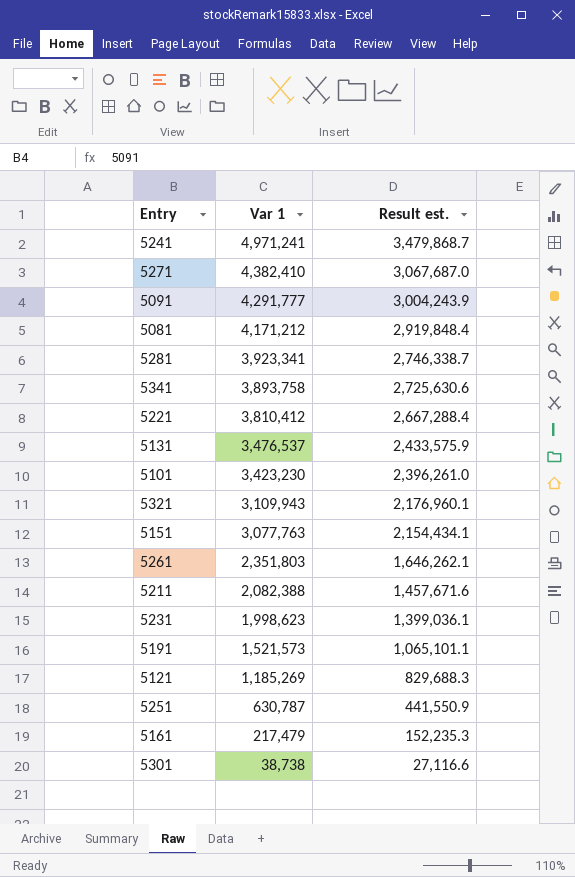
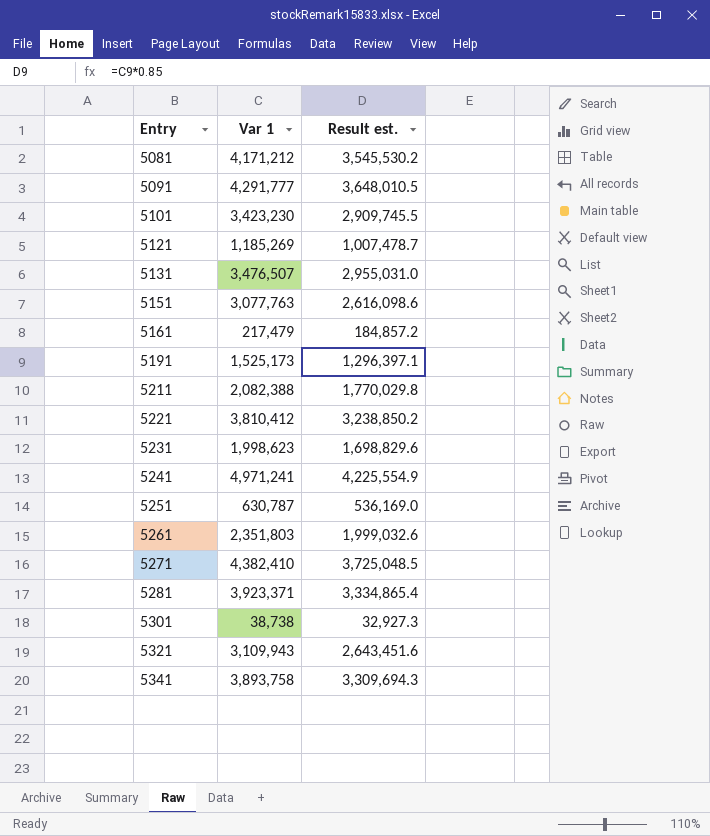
row order: Var 1 descending -> Entry ascending
column Result est. | formula: [Var 1] * 0.7 -> [Var 1] * 0.85
5131 | Var 1: 3,476,537 -> 3,476,507
5191 | Var 1: 1,521,573 -> 1,525,173
5281 | Var 1: 3,923,341 -> 3,923,371

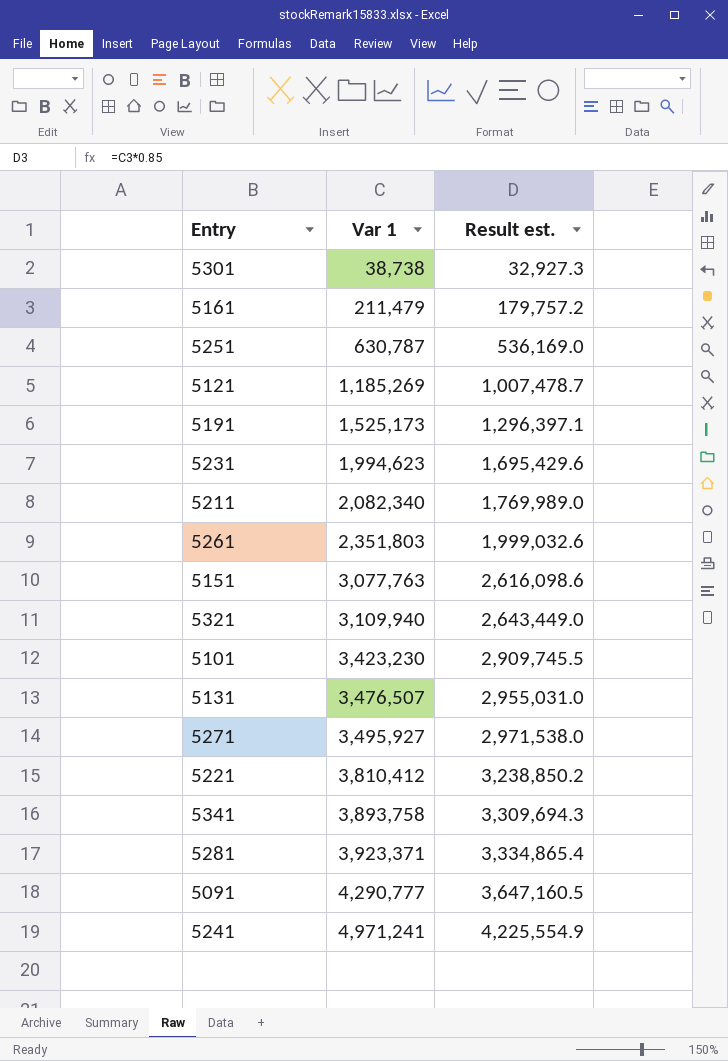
row order: Entry ascending -> Var 1 ascending
row 5081: 4,171,212 | 3,545,530.2 -> none
5161 | Var 1: 217,479 -> 211,479
5161 | Result est.: 184,857.2 -> 179,757.2
5231 | Var 1: 1,998,623 -> 1,994,623
5231 | Result est.: 1,698,829.6 -> 1,695,429.6
5211 | Var 1: 2,082,388 -> 2,082,340
5211 | Result est.: 1,770,029.8 -> 1,769,989.0
5321 | Var 1: 3,109,943 -> 3,109,940
5321 | Result est.: 2,643,451.6 -> 2,643,449.0
5271 | Var 1: 4,382,410 -> 3,495,927
5271 | Result est.: 3,725,048.5 -> 2,971,538.0
5091 | Var 1: 4,291,777 -> 4,290,777
5091 | Result est.: 3,648,010.5 -> 3,647,160.5

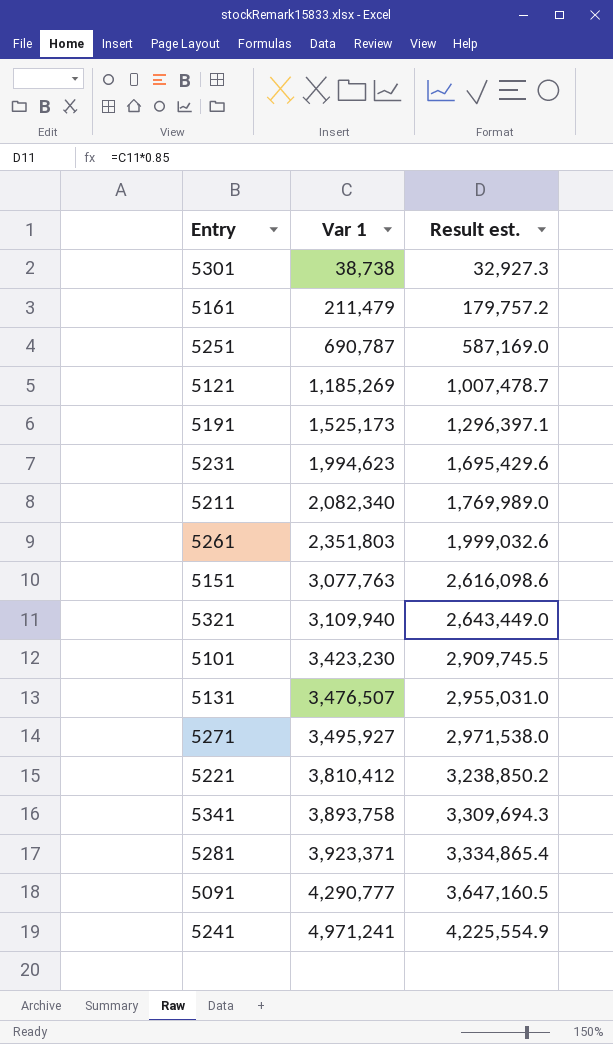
5251 | Var 1: 630,787 -> 690,787
5251 | Result est.: 536,169.0 -> 587,169.0

